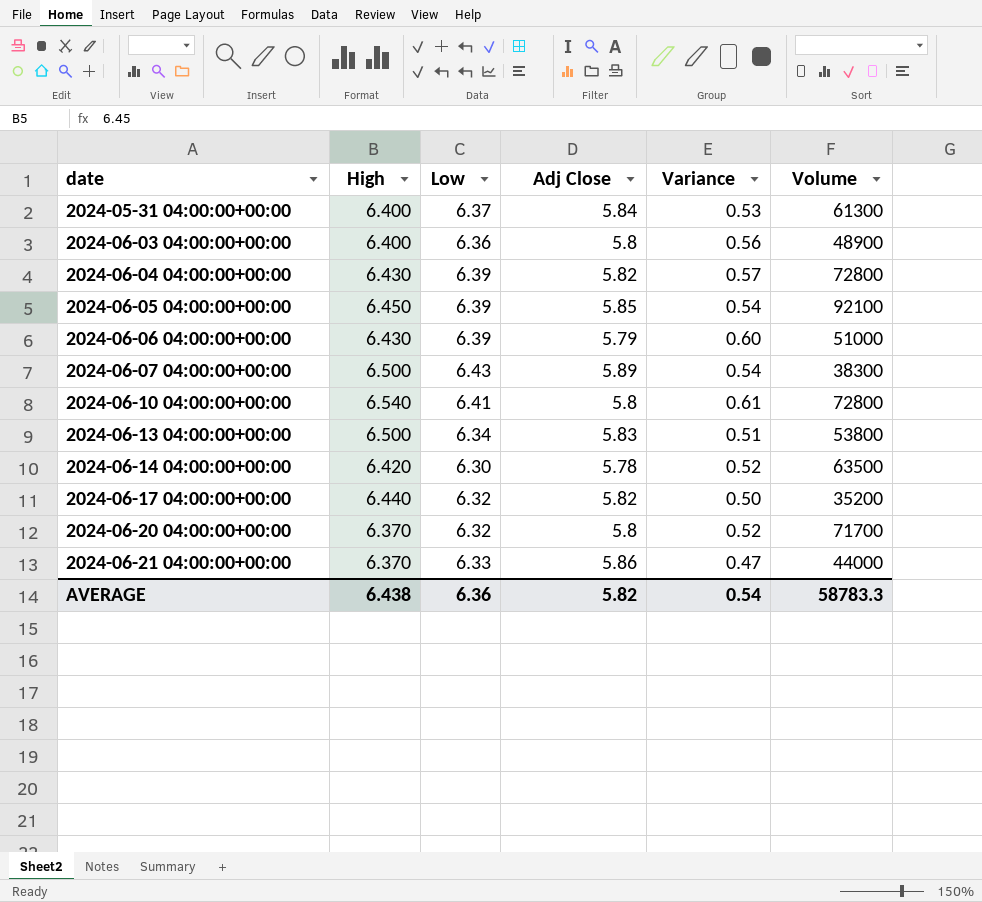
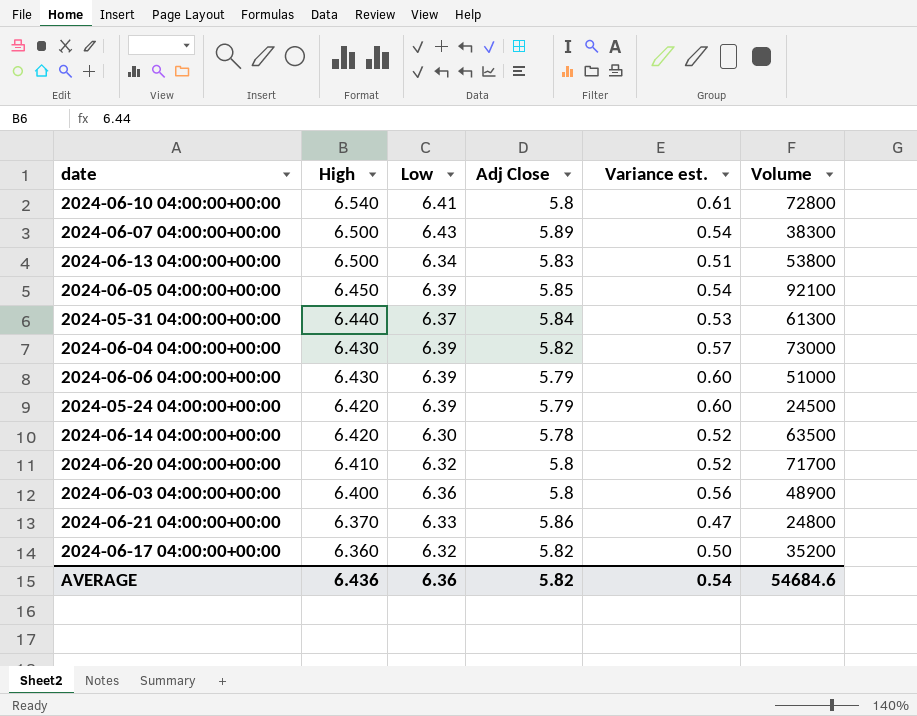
row order: date ascending -> High descending
column name: Variance -> Variance est.
2024-05-31 04:00:00+00:00 | High: 6.400 -> 6.440
2024-06-04 04:00:00+00:00 | Volume: 72800 -> 73000
row 2024-05-24 04:00:00+00:00: none -> 6.420 | 6.39 | 5.79 | 0.60 | 24500
2024-06-20 04:00:00+00:00 | High: 6.370 -> 6.410
2024-06-21 04:00:00+00:00 | Volume: 44000 -> 24800
2024-06-17 04:00:00+00:00 | High: 6.440 -> 6.360
AVERAGE | High: 6.438 -> 6.436
AVERAGE | Volume: 58783.3 -> 54684.6

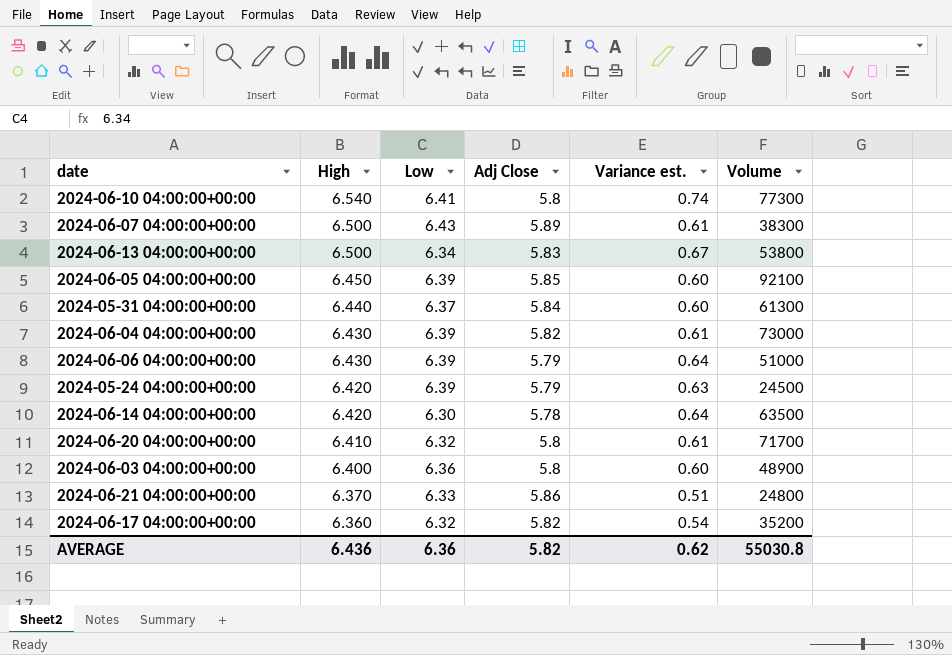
column Variance est. | formula: [Low] - [Adj Close] -> [High] - [Adj Close]
2024-06-10 04:00:00+00:00 | Volume: 72800 -> 77300
AVERAGE | Variance est.: 0.54 -> 0.62
AVERAGE | Volume: 54684.6 -> 55030.8

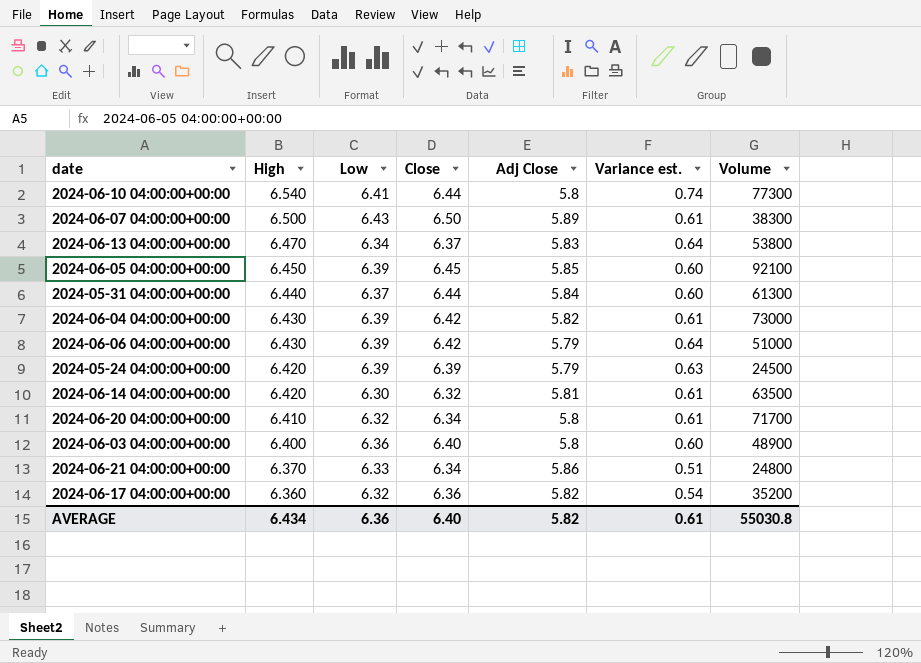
column Close | position: none -> 4
2024-06-13 04:00:00+00:00 | High: 6.500 -> 6.470
2024-06-13 04:00:00+00:00 | Variance est.: 0.67 -> 0.64
2024-06-14 04:00:00+00:00 | Adj Close: 5.78 -> 5.81
2024-06-14 04:00:00+00:00 | Variance est.: 0.64 -> 0.61
AVERAGE | High: 6.436 -> 6.434
AVERAGE | Variance est.: 0.62 -> 0.61

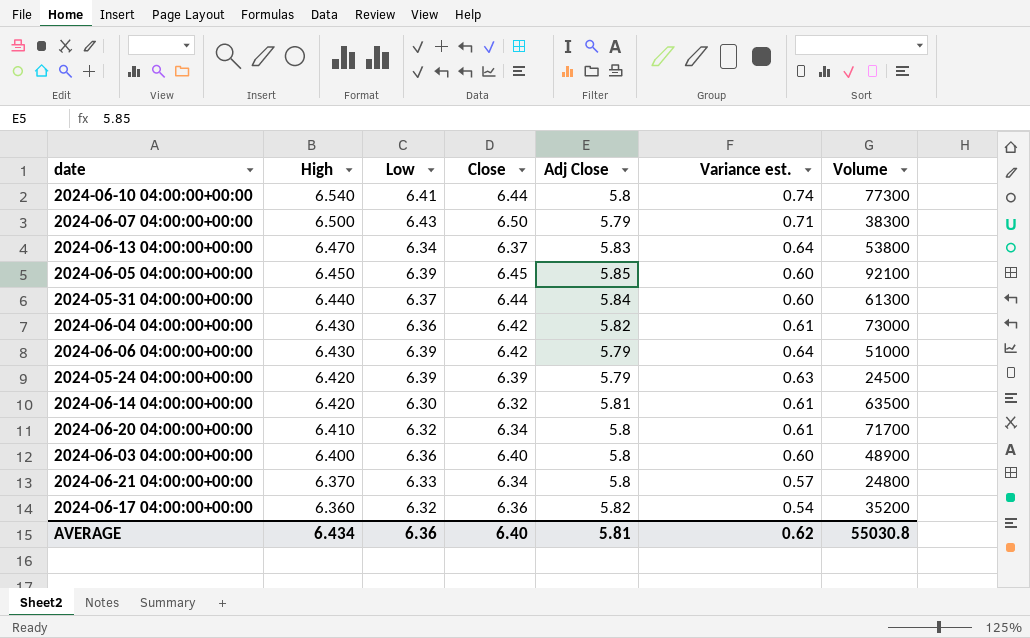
2024-06-07 04:00:00+00:00 | Adj Close: 5.89 -> 5.79
2024-06-07 04:00:00+00:00 | Variance est.: 0.61 -> 0.71
2024-06-04 04:00:00+00:00 | Low: 6.39 -> 6.36
2024-06-21 04:00:00+00:00 | Adj Close: 5.86 -> 5.8
2024-06-21 04:00:00+00:00 | Variance est.: 0.51 -> 0.57
AVERAGE | Adj Close: 5.82 -> 5.81
AVERAGE | Variance est.: 0.61 -> 0.62

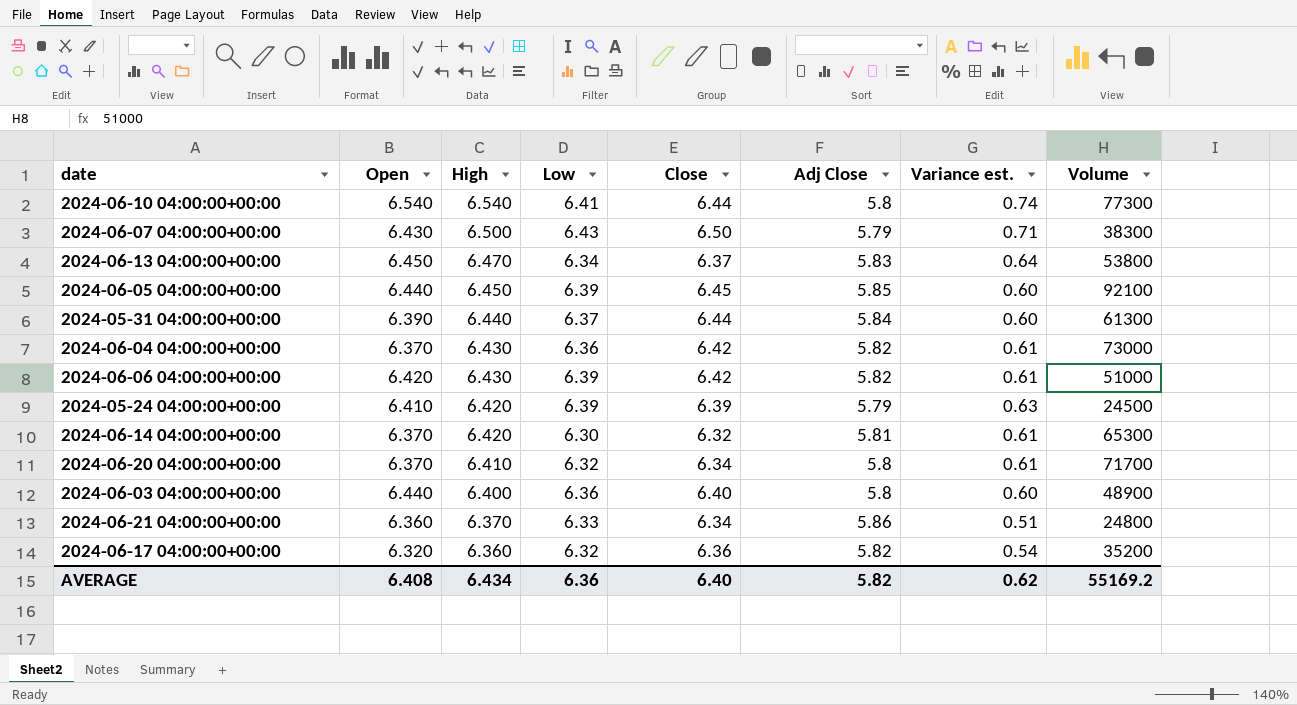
column Open | position: none -> 2
2024-06-06 04:00:00+00:00 | Adj Close: 5.79 -> 5.82
2024-06-06 04:00:00+00:00 | Variance est.: 0.64 -> 0.61
2024-06-14 04:00:00+00:00 | Volume: 63500 -> 65300
2024-06-21 04:00:00+00:00 | Adj Close: 5.8 -> 5.86
2024-06-21 04:00:00+00:00 | Variance est.: 0.57 -> 0.51
AVERAGE | Adj Close: 5.81 -> 5.82
AVERAGE | Volume: 55030.8 -> 55169.2

